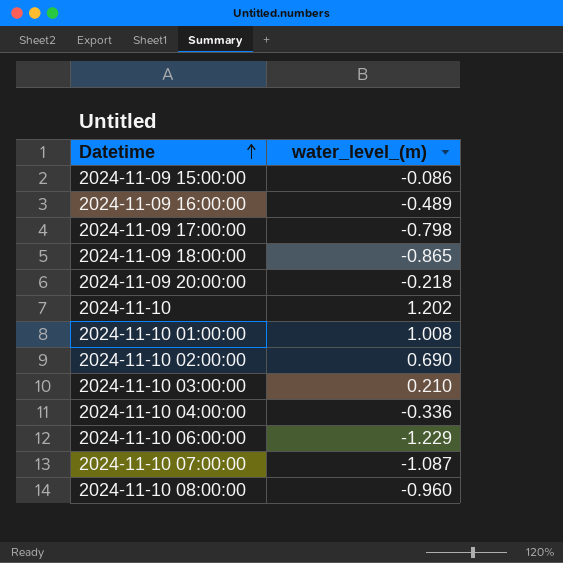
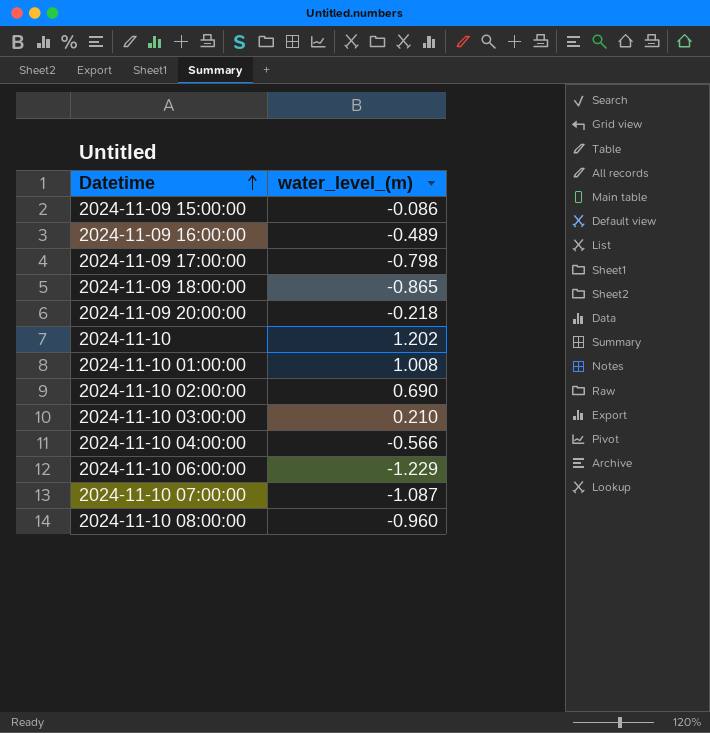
2024-11-10 04:00:00 | water_level_(m): -0.336 -> -0.566

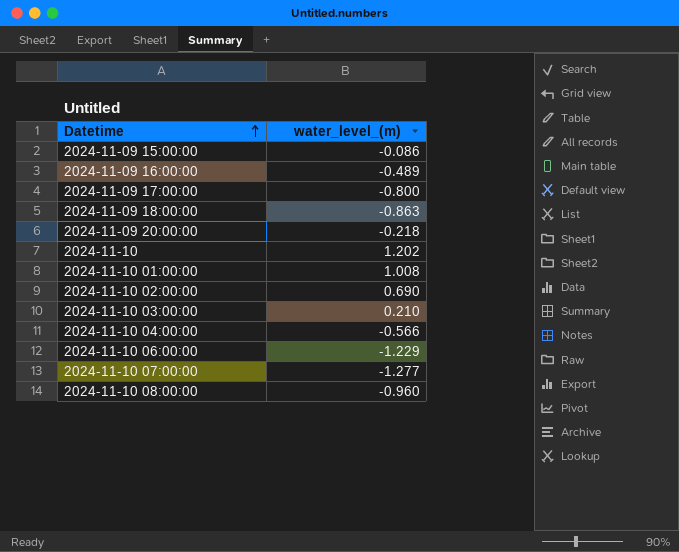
2024-11-09 17:00:00 | water_level_(m): -0.798 -> -0.800
2024-11-09 18:00:00 | water_level_(m): -0.865 -> -0.863
2024-11-10 07:00:00 | water_level_(m): -1.087 -> -1.277

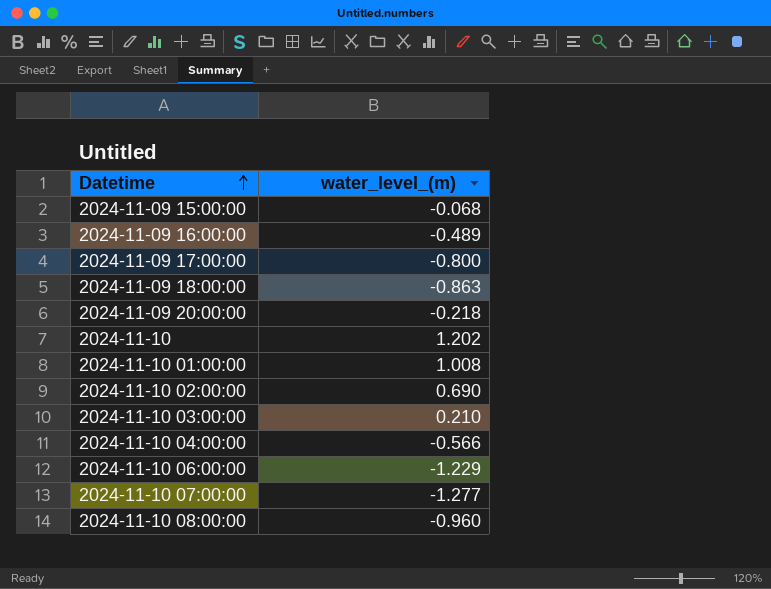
2024-11-09 15:00:00 | water_level_(m): -0.086 -> -0.068

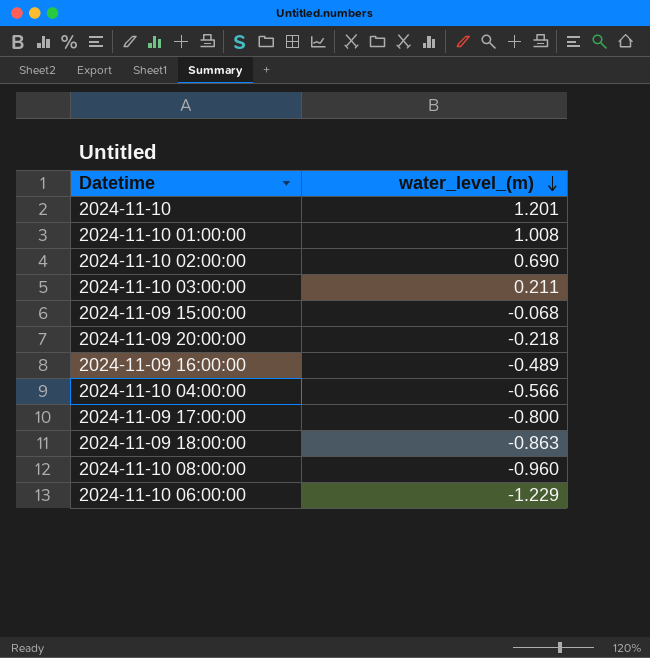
row order: Datetime ascending -> water_level_(m) descending
row 2024-11-10 07:00:00: -1.277 -> none
2024-11-10 | water_level_(m): 1.202 -> 1.201
2024-11-10 03:00:00 | water_level_(m): 0.210 -> 0.211

